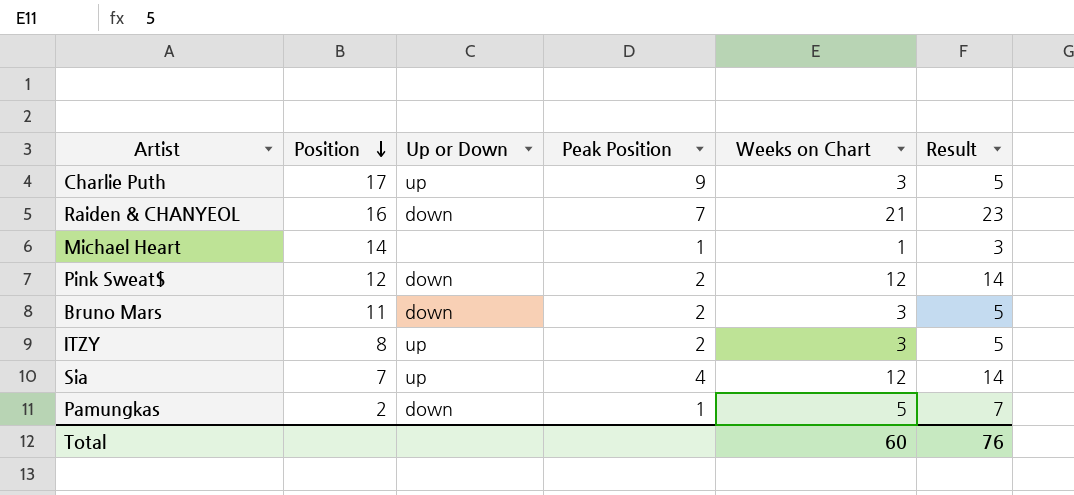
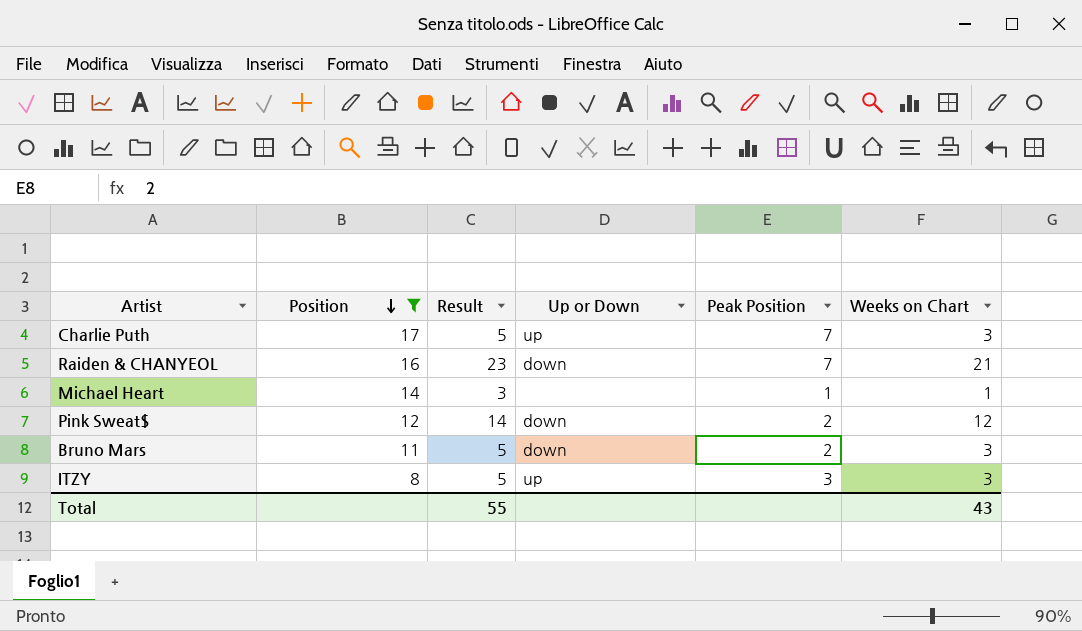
filter: none -> Position >= 8
column Result | position: 6 -> 3
Charlie Puth | Peak Position: 9 -> 7
ITZY | Peak Position: 2 -> 3
Total | Result: 76 -> 55
Total | Weeks on Chart: 60 -> 43

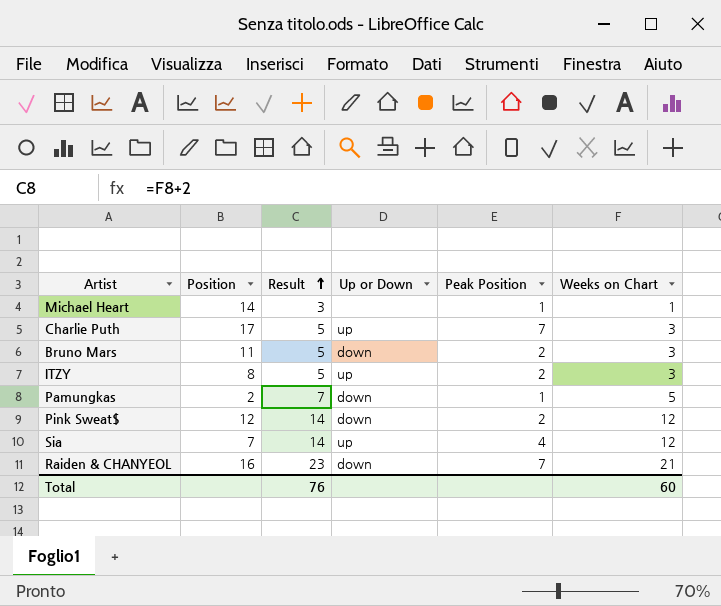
filter: Position >= 8 -> none
row order: Position descending -> Result ascending
ITZY | Peak Position: 3 -> 2
Total | Result: 55 -> 76
Total | Weeks on Chart: 43 -> 60

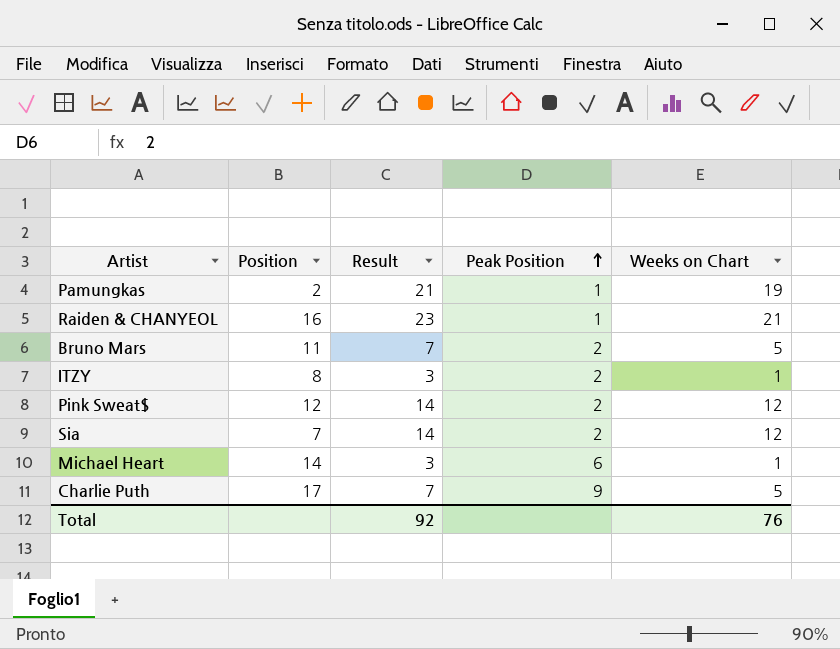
row order: Result ascending -> Peak Position ascending
column Up or Down | position: 4 -> none
Pamungkas | Result: 7 -> 21
Pamungkas | Weeks on Chart: 5 -> 19
Raiden & CHANYEOL | Peak Position: 7 -> 1
Bruno Mars | Result: 5 -> 7
Bruno Mars | Weeks on Chart: 3 -> 5
ITZY | Result: 5 -> 3
ITZY | Weeks on Chart: 3 -> 1
Sia | Peak Position: 4 -> 2
Michael Heart | Peak Position: 1 -> 6
Charlie Puth | Result: 5 -> 7
Charlie Puth | Peak Position: 7 -> 9
Charlie Puth | Weeks on Chart: 3 -> 5
Total | Result: 76 -> 92
Total | Weeks on Chart: 60 -> 76

